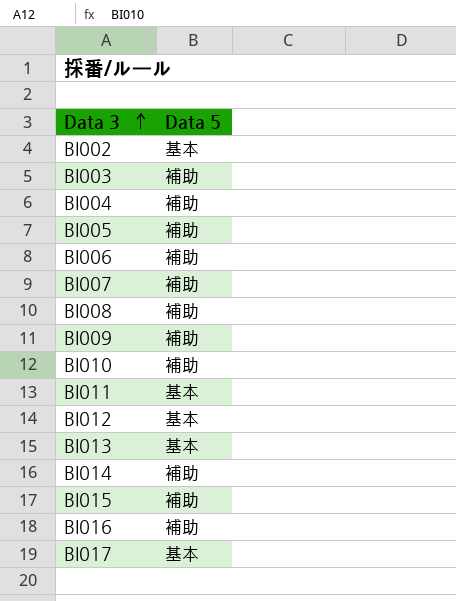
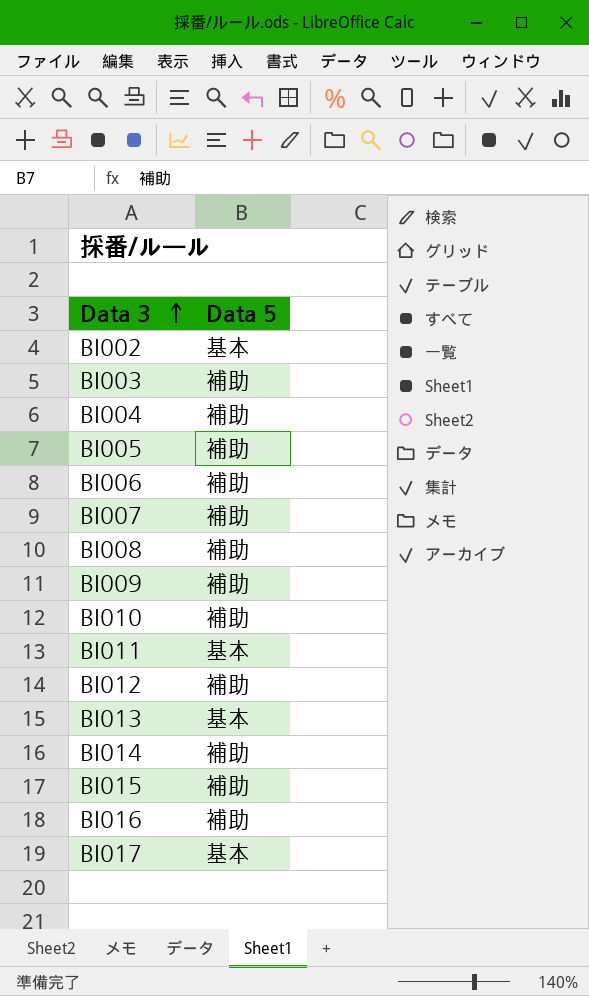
BI012 | Data 5: 基本 -> 補助

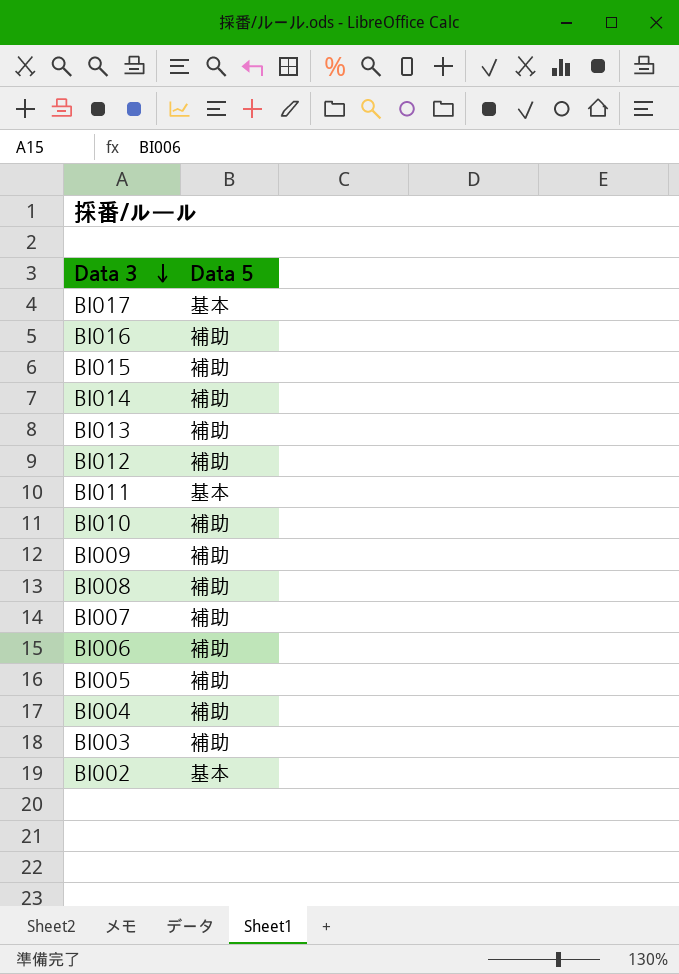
row order: Data 3 ascending -> Data 3 descending
BI013 | Data 5: 基本 -> 補助

